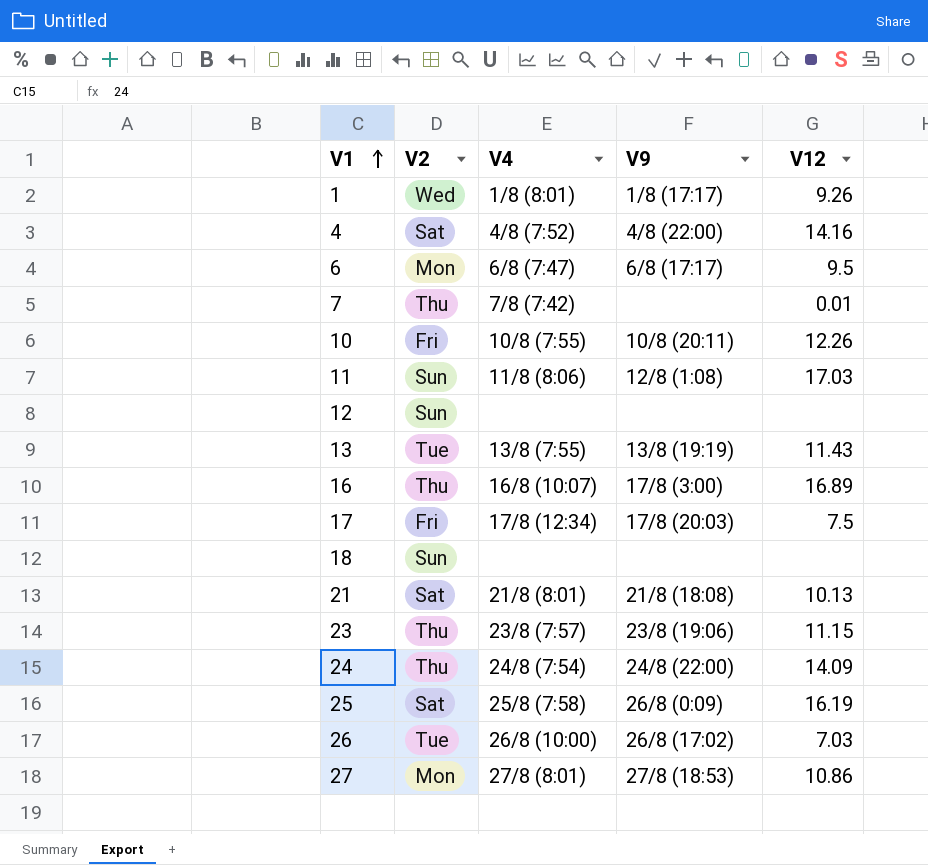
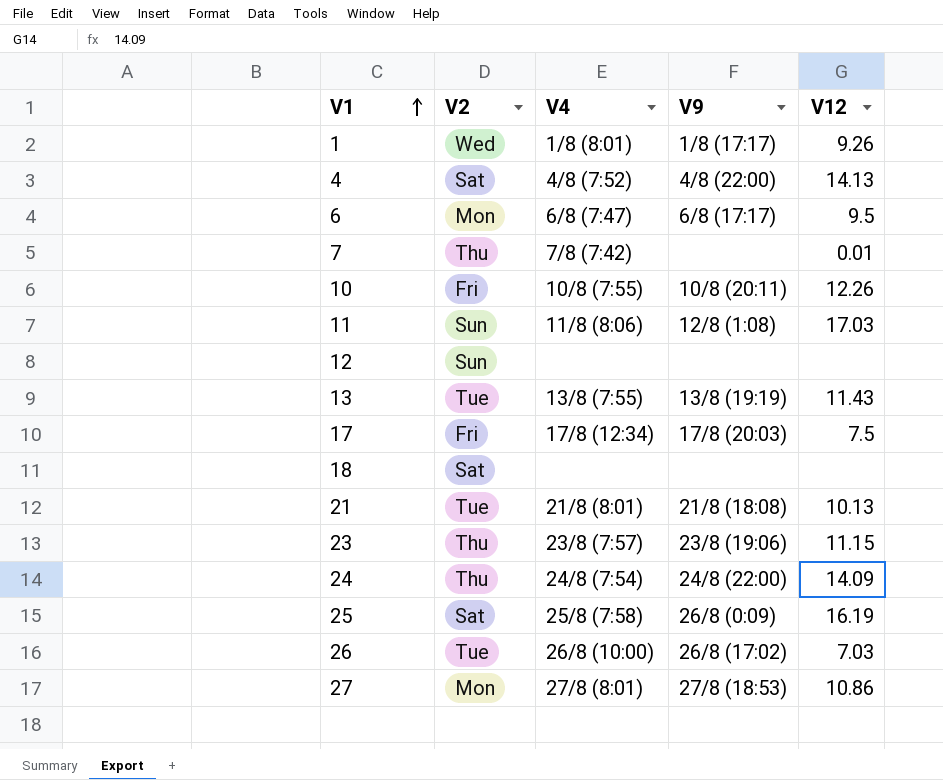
row 16: Thu | 16/8 (10:07) | 17/8 (3:00) | 16.89 -> none
4 | V12: 14.16 -> 14.13
18 | V2: Sun -> Sat
21 | V2: Sat -> Tue

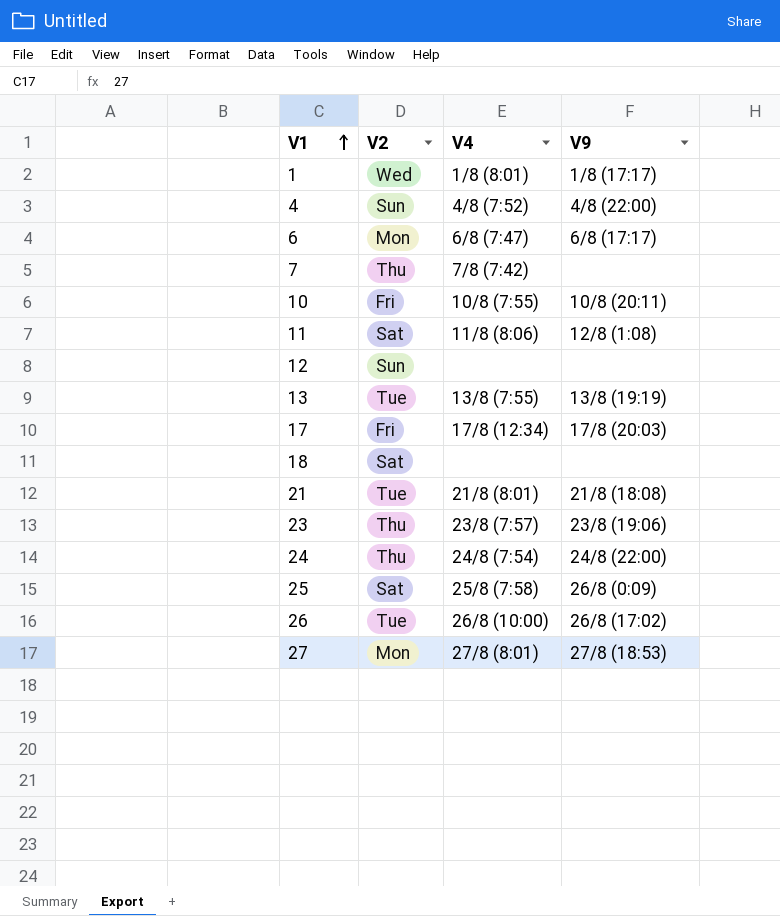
column V12 | position: 5 -> none
4 | V2: Sat -> Sun
11 | V2: Sun -> Sat

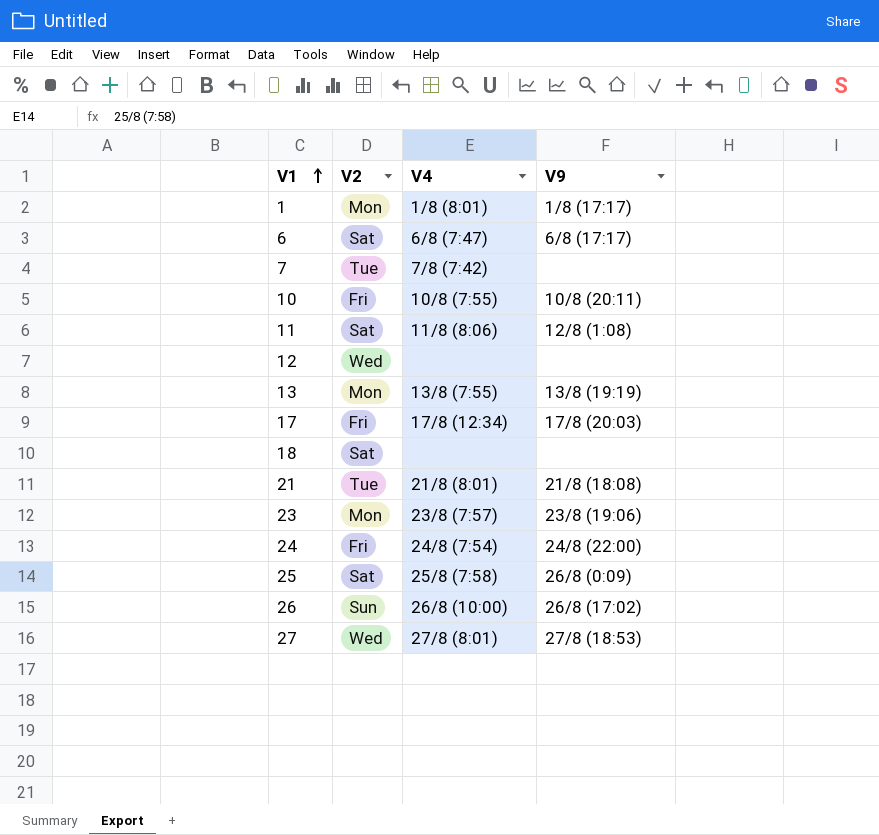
row 4: Sun | 4/8 (7:52) | 4/8 (22:00) -> none
1 | V2: Wed -> Mon
6 | V2: Mon -> Sat
7 | V2: Thu -> Tue
12 | V2: Sun -> Wed
13 | V2: Tue -> Mon
23 | V2: Thu -> Mon
24 | V2: Thu -> Fri
26 | V2: Tue -> Sun
27 | V2: Mon -> Wed

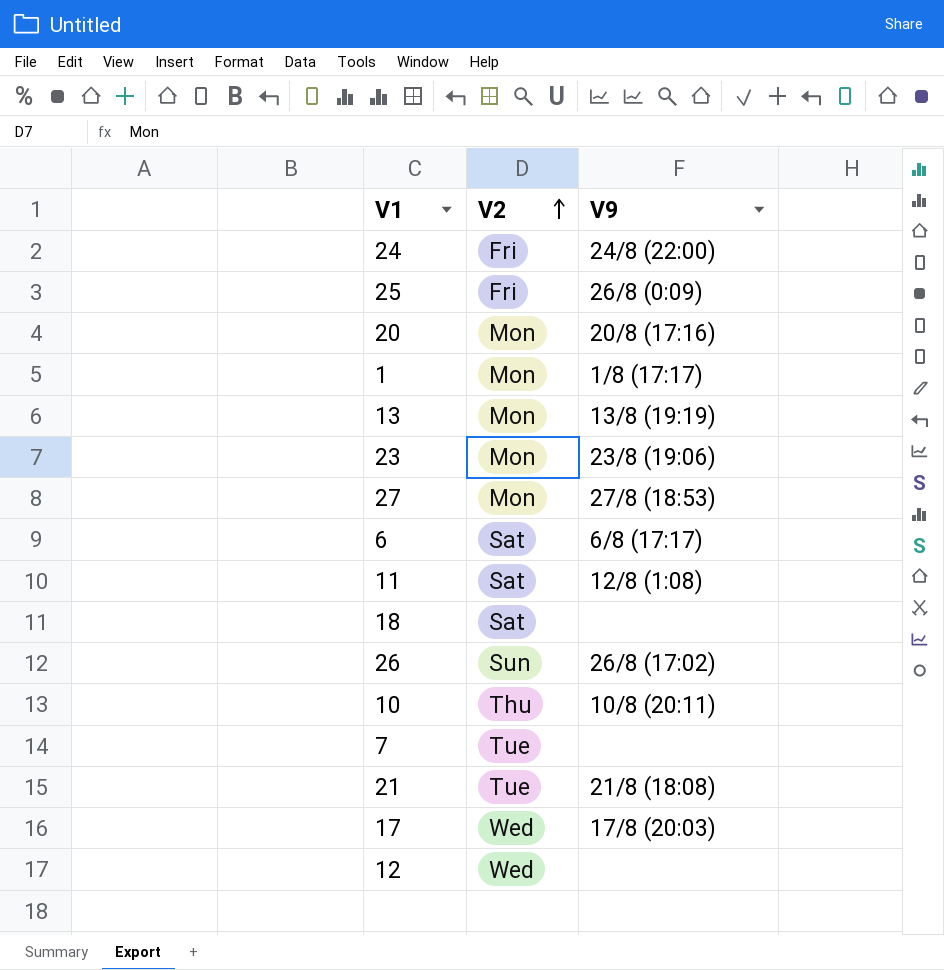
row order: V1 ascending -> V2 ascending
column V4 | position: 3 -> none
25 | V2: Sat -> Fri
row 20: none -> Mon | 20/8 (17:16)
27 | V2: Wed -> Mon
10 | V2: Fri -> Thu
17 | V2: Fri -> Wed

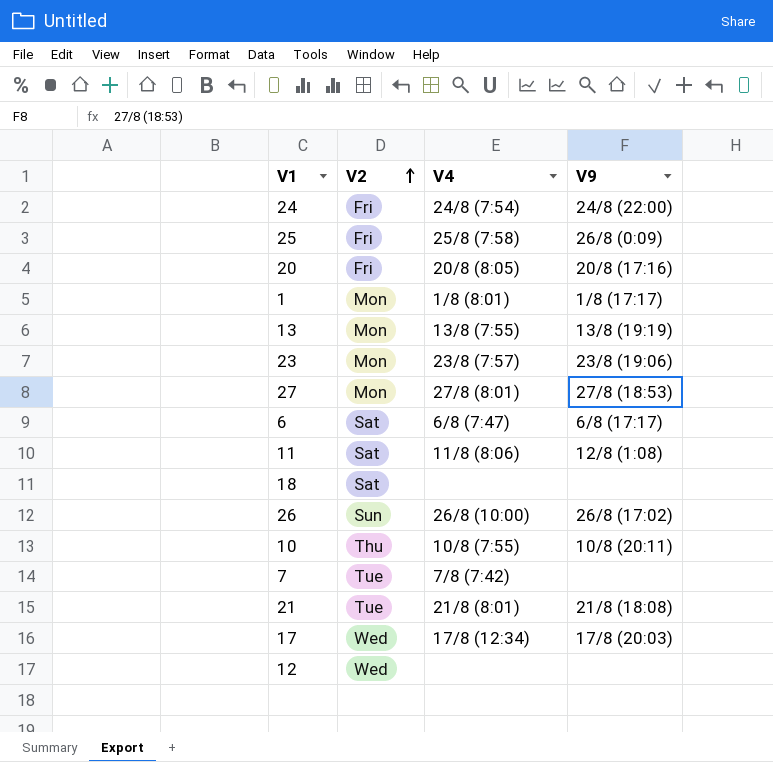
column V4 | position: none -> 3
20 | V2: Mon -> Fri

